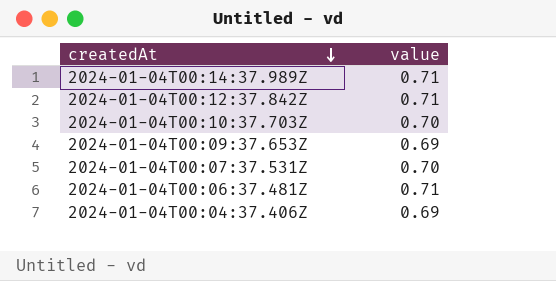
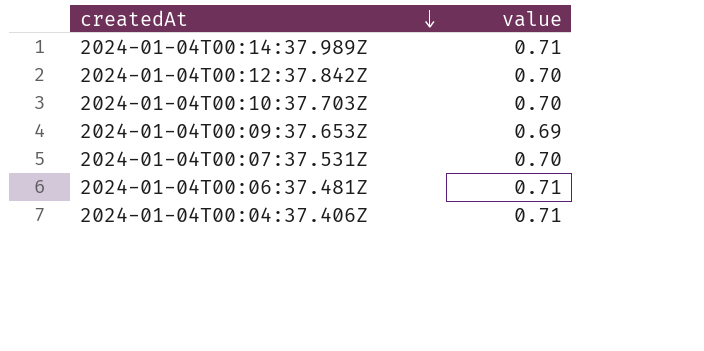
2024-01-04T00:12:37.842Z | value: 0.71 -> 0.70
2024-01-04T00:04:37.406Z | value: 0.69 -> 0.71

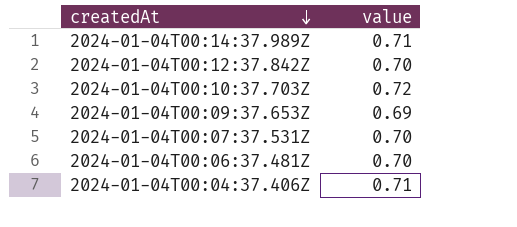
2024-01-04T00:10:37.703Z | value: 0.70 -> 0.72
2024-01-04T00:06:37.481Z | value: 0.71 -> 0.70

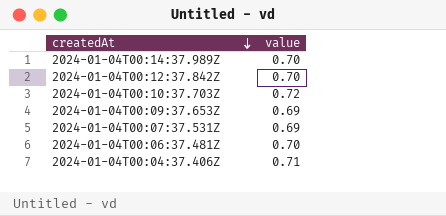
2024-01-04T00:14:37.989Z | value: 0.71 -> 0.70
2024-01-04T00:07:37.531Z | value: 0.70 -> 0.69

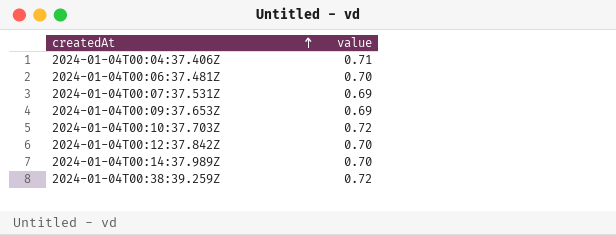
row order: createdAt descending -> createdAt ascending
row 2024-01-04T00:38:39.259Z: none -> 0.72

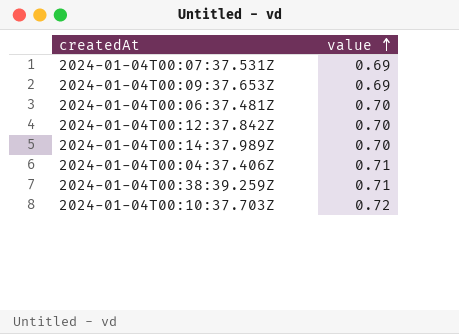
row order: createdAt ascending -> value ascending
2024-01-04T00:38:39.259Z | value: 0.72 -> 0.71

